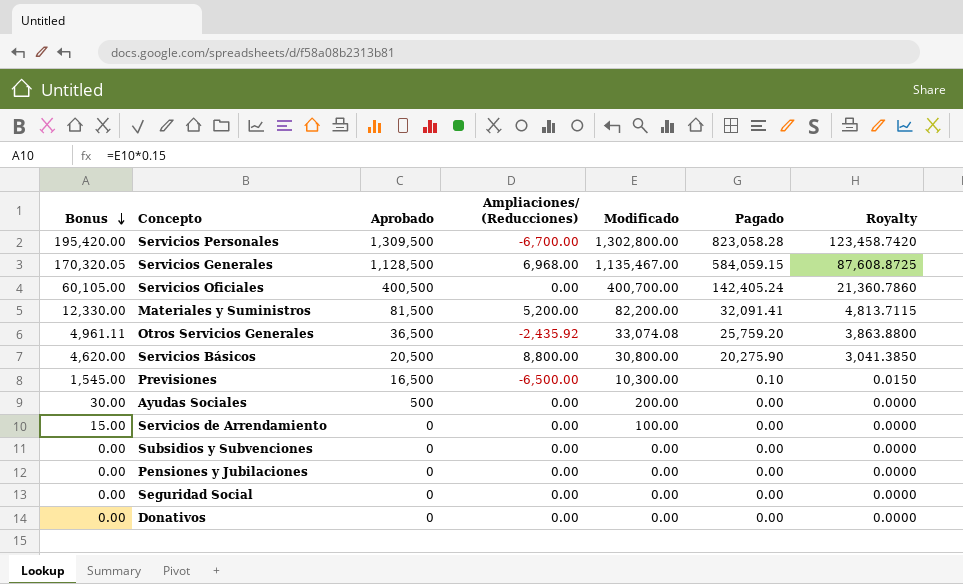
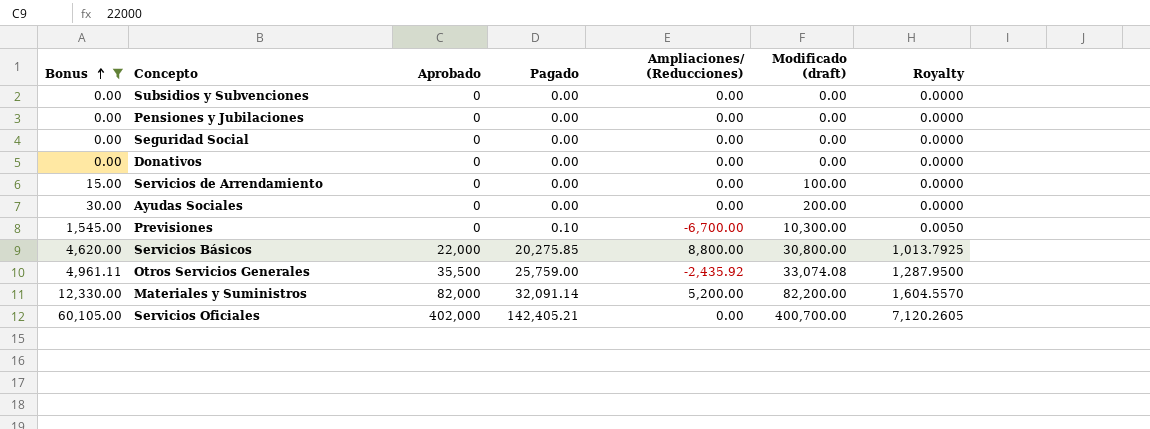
filter: none -> Bonus <= 60,105.00
row order: Bonus descending -> Bonus ascending
column Pagado | position: 6 -> 4
column name: Modificado -> Modificado (draft)
column Royalty | formula: [Pagado] * 0.15 -> [Pagado] * 0.05
Ayudas Sociales | Aprobado: 500 -> 0
Previsiones | Aprobado: 16,500 -> 0
Previsiones | Ampliaciones/ (Reducciones): -6,500.00 -> -6,700.00
Servicios Básicos | Aprobado: 20,500 -> 22,000
Servicios Básicos | Pagado: 20,275.90 -> 20,275.85
Otros Servicios Generales | Aprobado: 36,500 -> 35,500
Otros Servicios Generales | Pagado: 25,759.20 -> 25,759.00
Materiales y Suministros | Aprobado: 81,500 -> 82,000
Materiales y Suministros | Pagado: 32,091.41 -> 32,091.14
Servicios Oficiales | Aprobado: 400,500 -> 402,000
Servicios Oficiales | Pagado: 142,405.24 -> 142,405.21

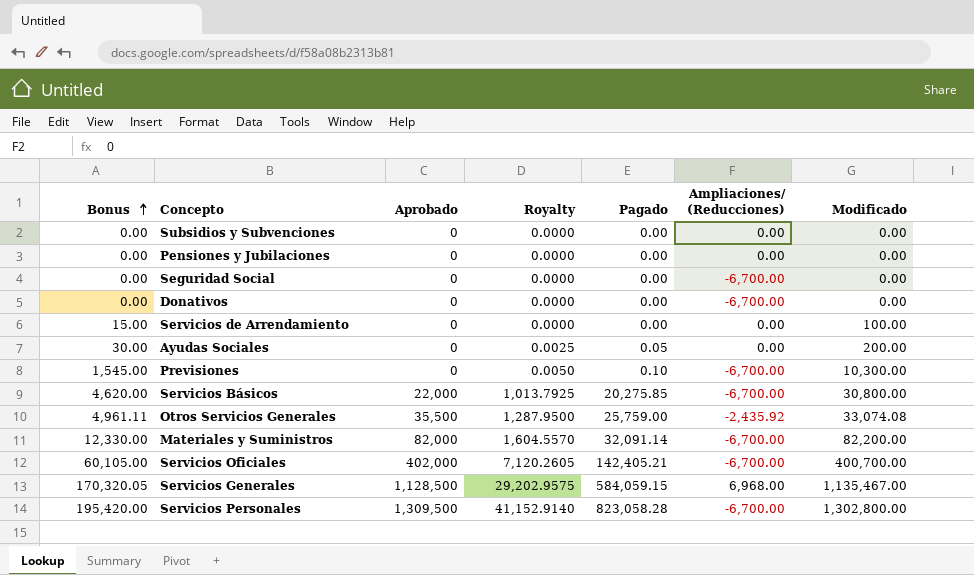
filter: Bonus <= 60,105.00 -> none
column Royalty | position: 7 -> 4
column name: Modificado (draft) -> Modificado
Seguridad Social | Ampliaciones/ (Reducciones): 0.00 -> -6,700.00
Donativos | Ampliaciones/ (Reducciones): 0.00 -> -6,700.00
Ayudas Sociales | Royalty: 0.0000 -> 0.0025
Ayudas Sociales | Pagado: 0.00 -> 0.05
Servicios Básicos | Ampliaciones/ (Reducciones): 8,800.00 -> -6,700.00
Materiales y Suministros | Ampliaciones/ (Reducciones): 5,200.00 -> -6,700.00
Servicios Oficiales | Ampliaciones/ (Reducciones): 0.00 -> -6,700.00

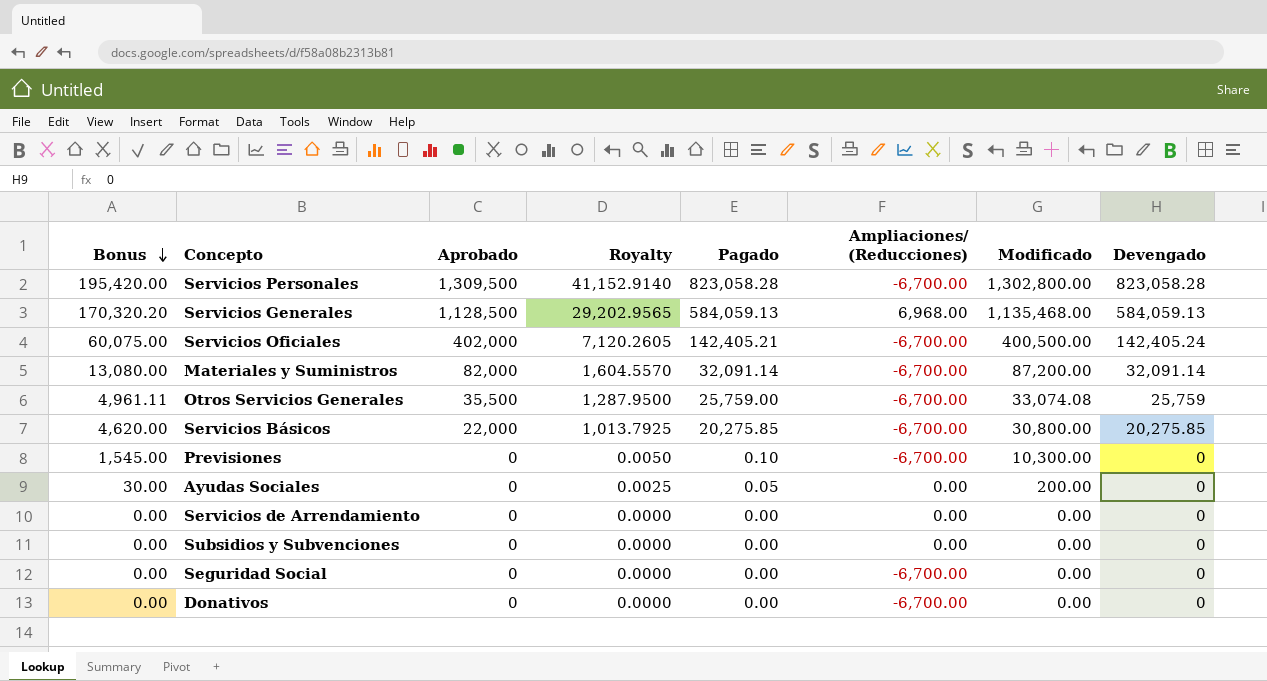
row order: Bonus ascending -> Bonus descending
column Devengado | position: none -> 8
row Pensiones y Jubilaciones: 0.00 | 0 | 0.0000 | 0.00 | 0.00 | 0.00 -> none
Servicios Generales | Bonus: 170,320.05 -> 170,320.20
Servicios Generales | Royalty: 29,202.9575 -> 29,202.9565
Servicios Generales | Pagado: 584,059.15 -> 584,059.13
Servicios Generales | Modificado: 1,135,467.00 -> 1,135,468.00
Servicios Oficiales | Bonus: 60,105.00 -> 60,075.00
Servicios Oficiales | Modificado: 400,700.00 -> 400,500.00
Materiales y Suministros | Bonus: 12,330.00 -> 13,080.00
Materiales y Suministros | Modificado: 82,200.00 -> 87,200.00
Otros Servicios Generales | Ampliaciones/ (Reducciones): -2,435.92 -> -6,700.00
Servicios de Arrendamiento | Bonus: 15.00 -> 0.00
Servicios de Arrendamiento | Modificado: 100.00 -> 0.00

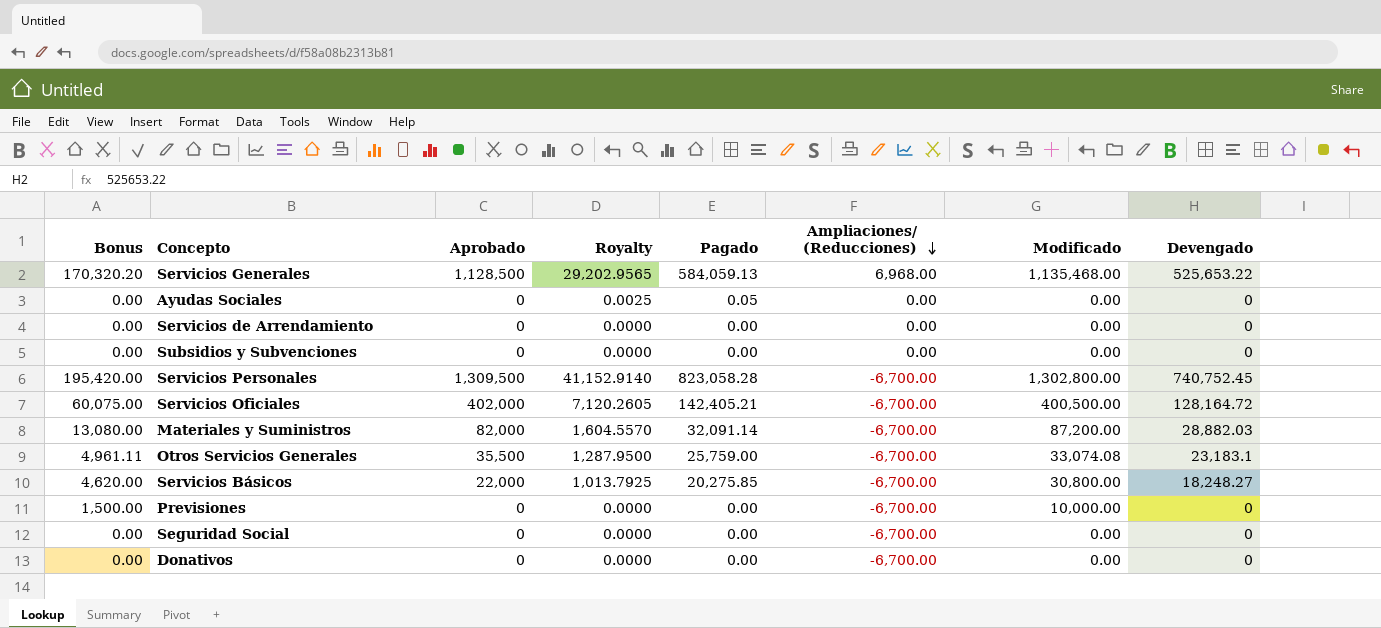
row order: Bonus descending -> Ampliaciones/ (Reducciones) descending
Servicios Generales | Devengado: 584,059.13 -> 525,653.22
Ayudas Sociales | Bonus: 30.00 -> 0.00
Ayudas Sociales | Modificado: 200.00 -> 0.00
Servicios Personales | Devengado: 823,058.28 -> 740,752.45
Servicios Oficiales | Devengado: 142,405.24 -> 128,164.72
Materiales y Suministros | Devengado: 32,091.14 -> 28,882.03
Otros Servicios Generales | Devengado: 25,759 -> 23,183.1
Servicios Básicos | Devengado: 20,275.85 -> 18,248.27
Previsiones | Bonus: 1,545.00 -> 1,500.00
Previsiones | Royalty: 0.0050 -> 0.0000
Previsiones | Pagado: 0.10 -> 0.00
Previsiones | Modificado: 10,300.00 -> 10,000.00

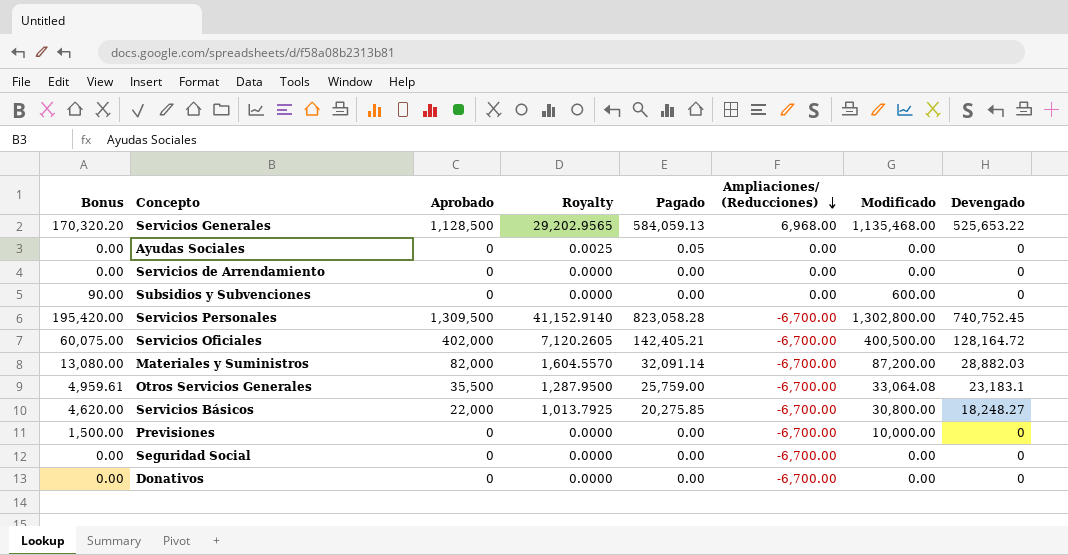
Subsidios y Subvenciones | Bonus: 0.00 -> 90.00
Subsidios y Subvenciones | Modificado: 0.00 -> 600.00
Otros Servicios Generales | Bonus: 4,961.11 -> 4,959.61
Otros Servicios Generales | Modificado: 33,074.08 -> 33,064.08

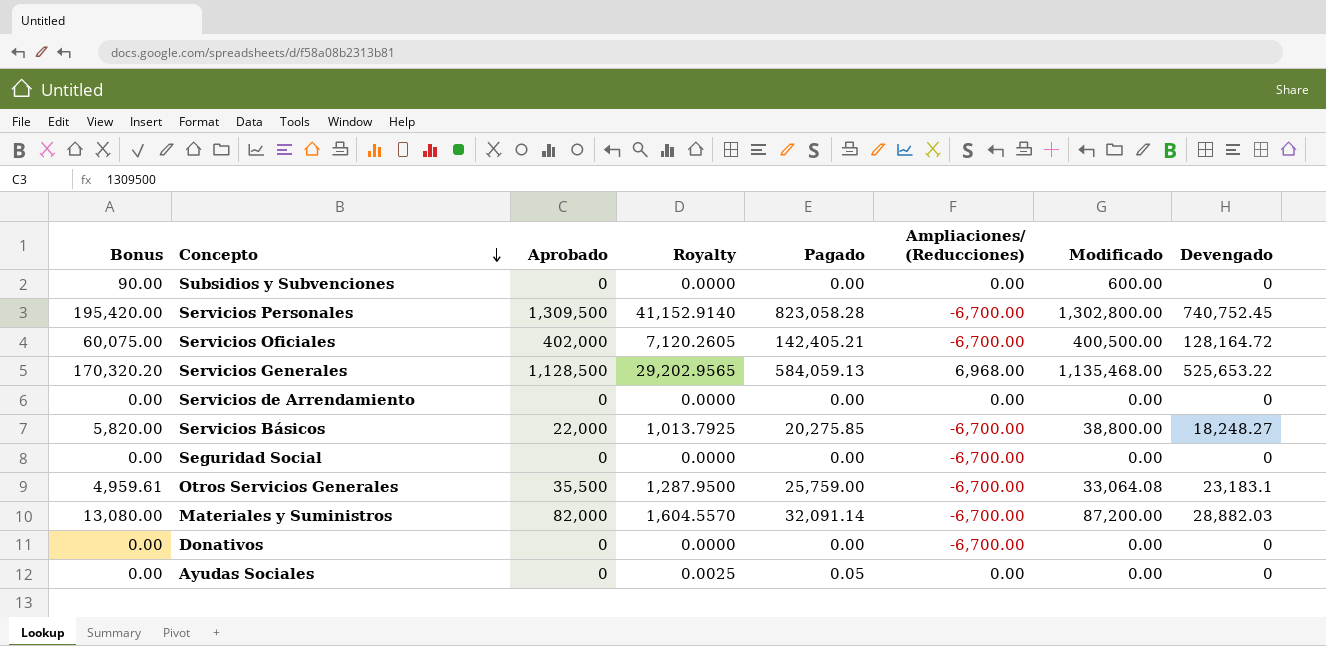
row order: Ampliaciones/ (Reducciones) descending -> Concepto descending
row Previsiones: 1,500.00 | 0 | 0.0000 | 0.00 | -6,700.00 | 10,000.00 | 0 -> none
Servicios Básicos | Bonus: 4,620.00 -> 5,820.00
Servicios Básicos | Modificado: 30,800.00 -> 38,800.00

